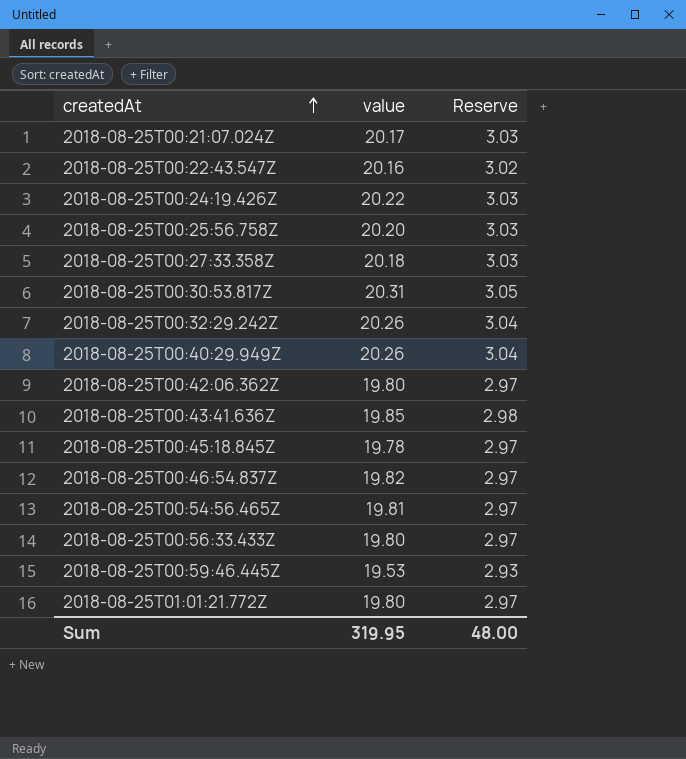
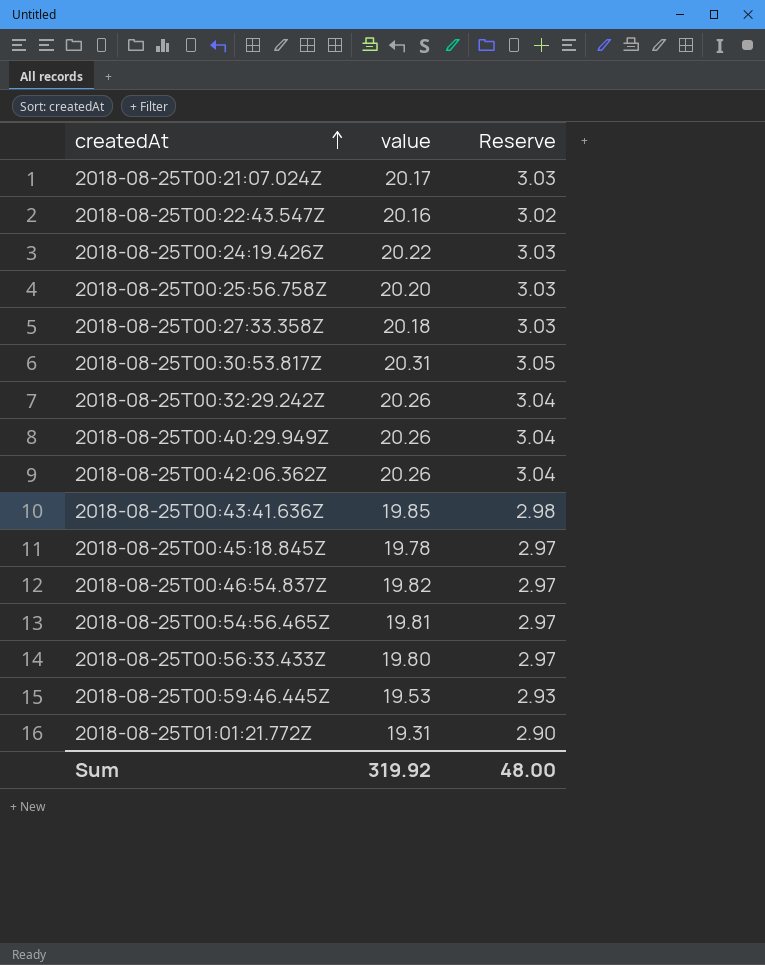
2018-08-25T00:42:06.362Z | value: 19.80 -> 20.26
2018-08-25T00:42:06.362Z | Reserve: 2.97 -> 3.04
2018-08-25T01:01:21.772Z | value: 19.80 -> 19.31
2018-08-25T01:01:21.772Z | Reserve: 2.97 -> 2.90
Sum | value: 319.95 -> 319.92

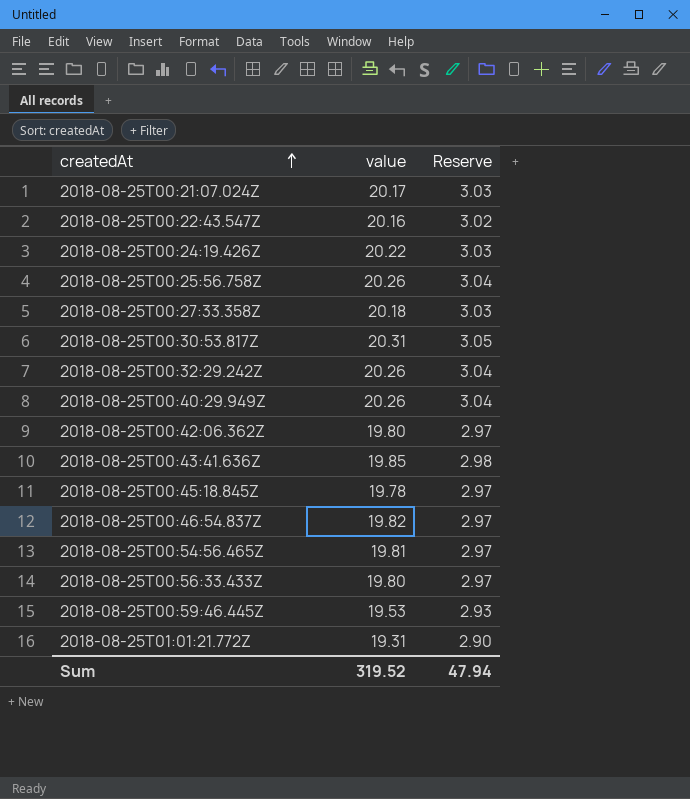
2018-08-25T00:25:56.758Z | value: 20.20 -> 20.26
2018-08-25T00:25:56.758Z | Reserve: 3.03 -> 3.04
2018-08-25T00:42:06.362Z | value: 20.26 -> 19.80
2018-08-25T00:42:06.362Z | Reserve: 3.04 -> 2.97
Sum | value: 319.92 -> 319.52
Sum | Reserve: 48.00 -> 47.94

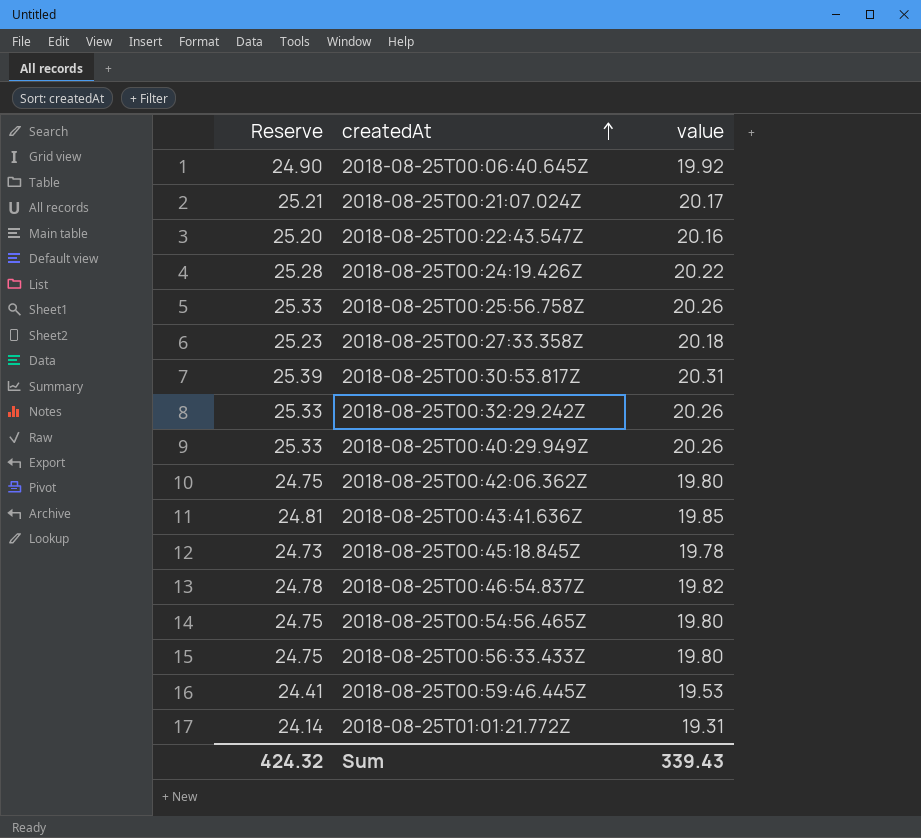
column Reserve | formula: [value] * 0.15 -> [value] * 1.25
column Reserve | position: 3 -> 1
row 2018-08-25T00:06:40.645Z: none -> 24.90 | 19.92
2018-08-25T00:54:56.465Z | value: 19.81 -> 19.80
Sum | Reserve: 47.94 -> 424.32
Sum | value: 319.52 -> 339.43

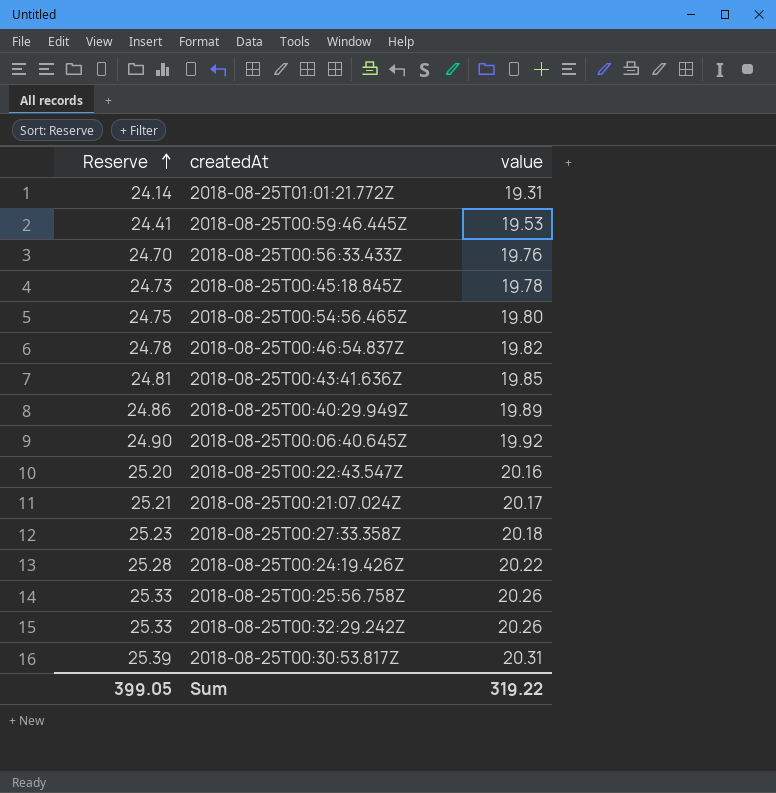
row order: createdAt ascending -> Reserve ascending
row 2018-08-25T00:42:06.362Z: 24.75 | 19.80 -> none
2018-08-25T00:56:33.433Z | Reserve: 24.75 -> 24.70
2018-08-25T00:56:33.433Z | value: 19.80 -> 19.76
2018-08-25T00:40:29.949Z | Reserve: 25.33 -> 24.86
2018-08-25T00:40:29.949Z | value: 20.26 -> 19.89
Sum | Reserve: 424.32 -> 399.05
Sum | value: 339.43 -> 319.22

